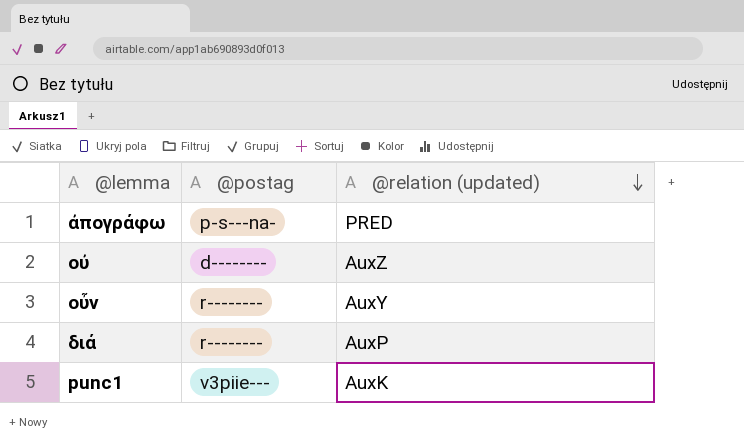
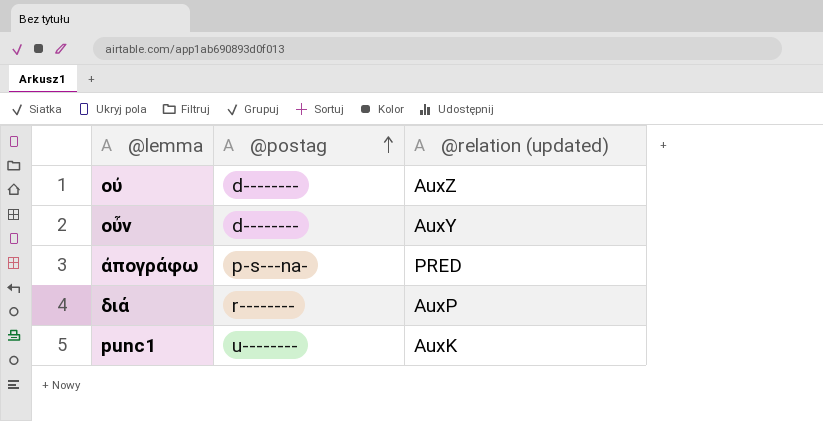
row order: @relation (updated) descending -> @postag ascending
οὖν | @postag: r-------- -> d--------
punc1 | @postag: v3piie--- -> u--------

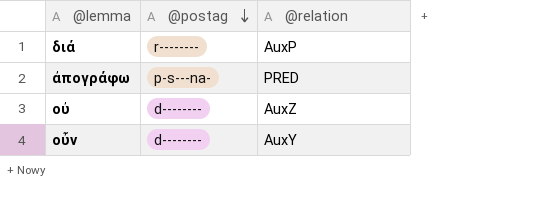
row order: @postag ascending -> @postag descending
column name: @relation (updated) -> @relation
row punc1: u-------- | AuxK -> none

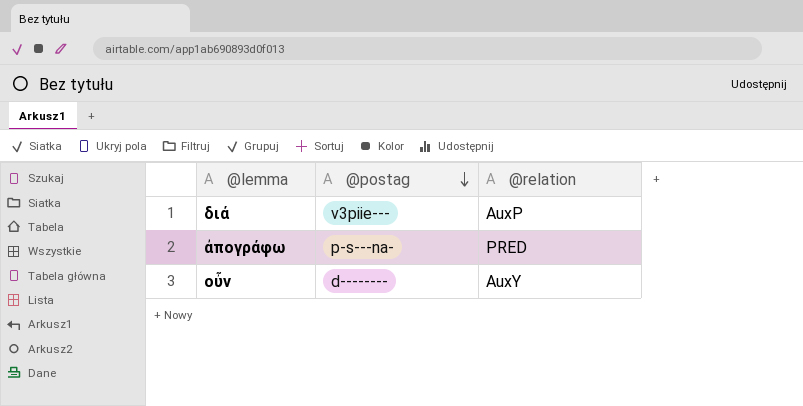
row οὐ: d-------- | AuxZ -> none
διά | @postag: r-------- -> v3piie---

